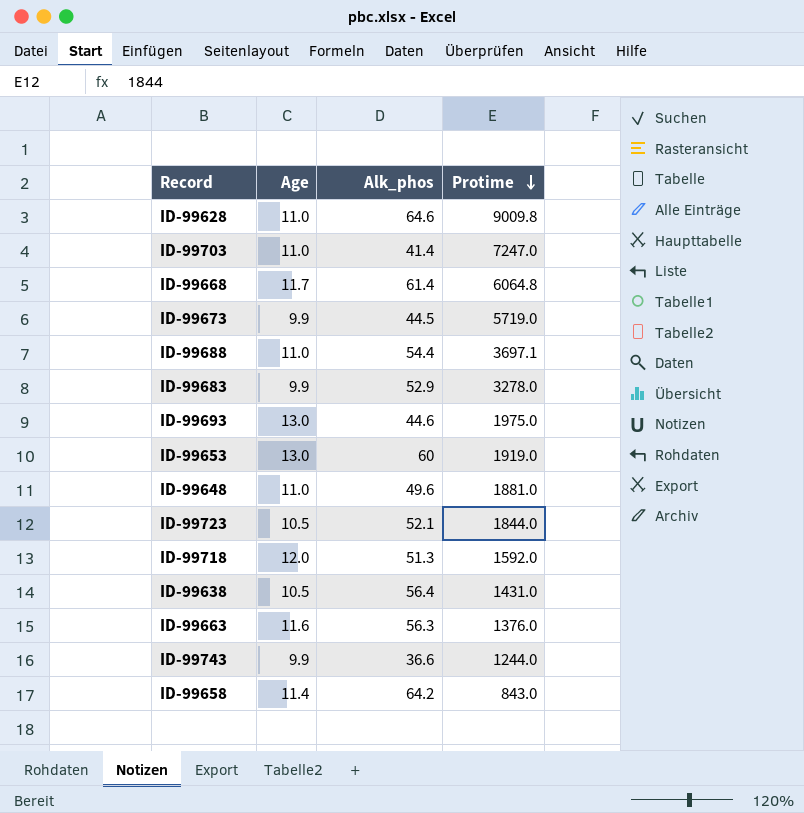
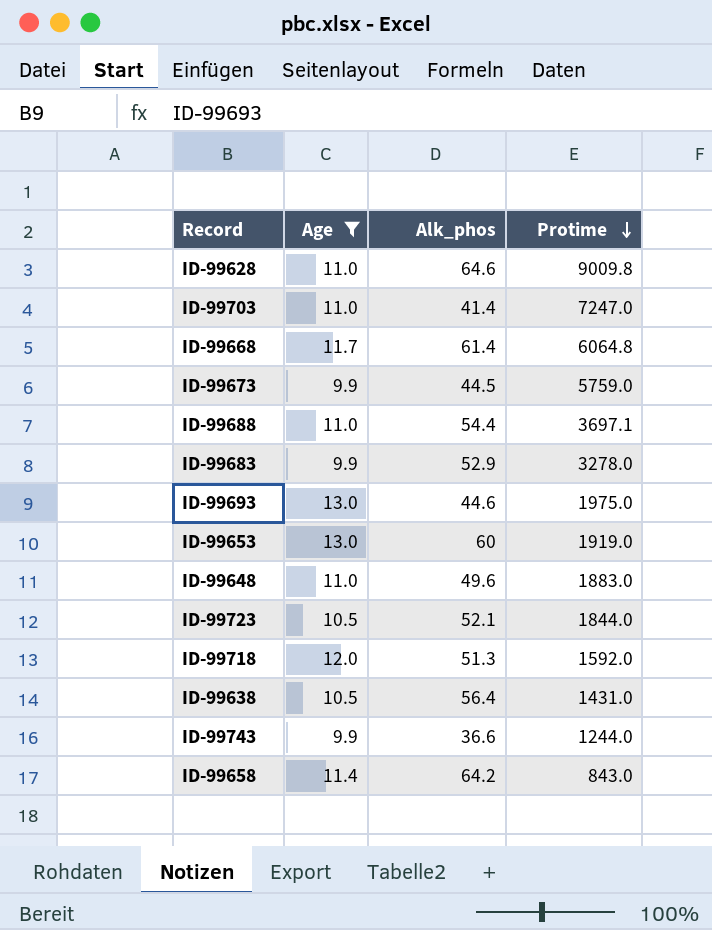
filter: none -> Age != 11.6
ID-99673 | Protime: 5719.0 -> 5759.0
ID-99648 | Protime: 1881.0 -> 1883.0

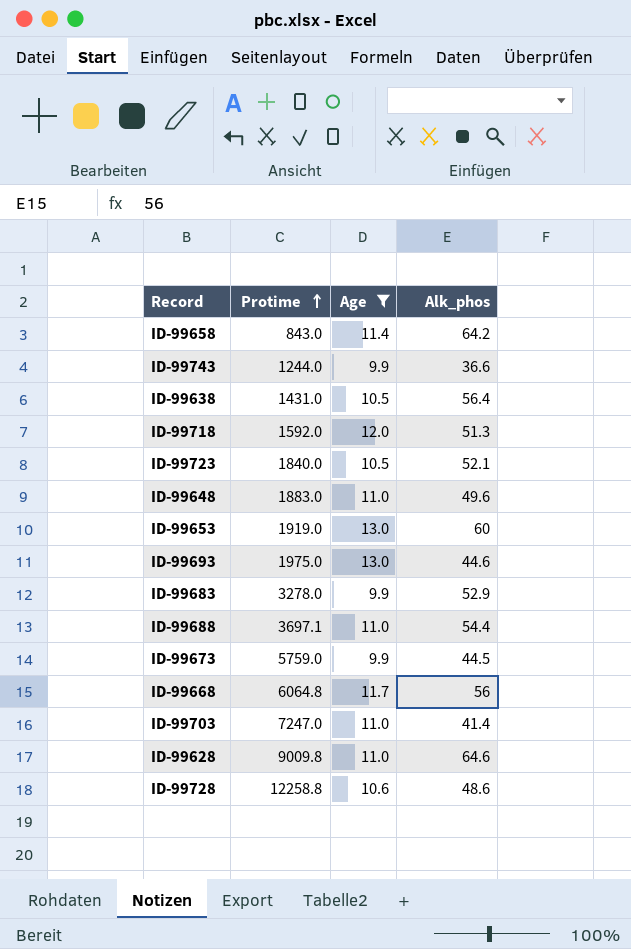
row order: Protime descending -> Protime ascending
column Protime | position: 4 -> 2
ID-99723 | Protime: 1844.0 -> 1840.0
ID-99668 | Alk_phos: 61.4 -> 56
row ID-99728: none -> 12258.8 | 10.6 | 48.6

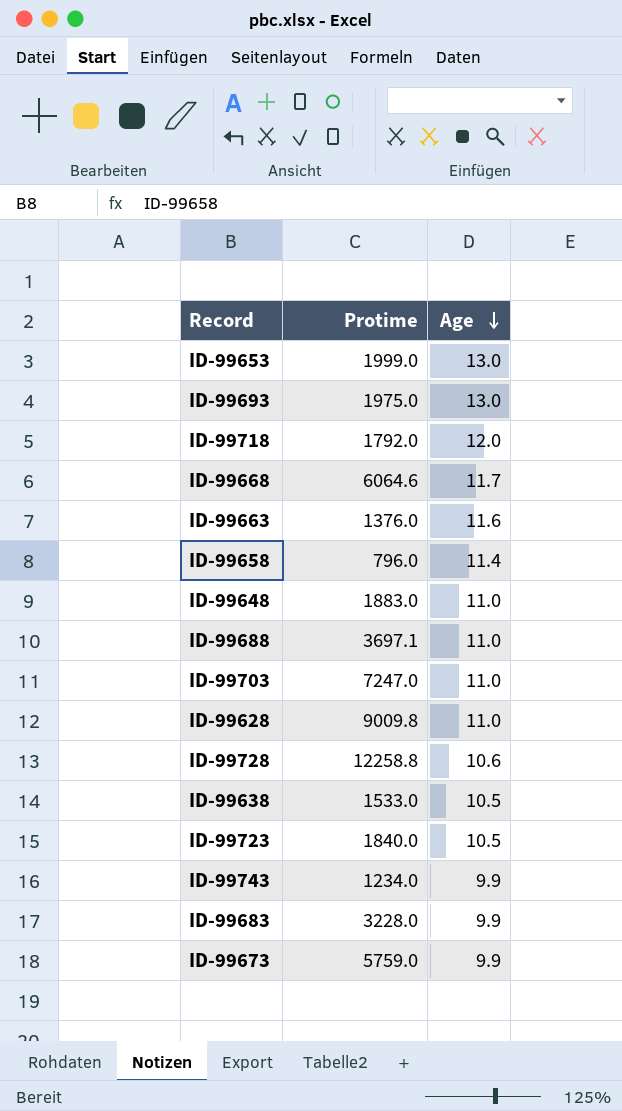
filter: Age != 11.6 -> none
row order: Protime ascending -> Age descending
column Alk_phos | position: 4 -> none
ID-99653 | Protime: 1919.0 -> 1999.0
ID-99718 | Protime: 1592.0 -> 1792.0
ID-99668 | Protime: 6064.8 -> 6064.6
ID-99658 | Protime: 843.0 -> 796.0
ID-99638 | Protime: 1431.0 -> 1533.0
ID-99743 | Protime: 1244.0 -> 1234.0
ID-99683 | Protime: 3278.0 -> 3228.0

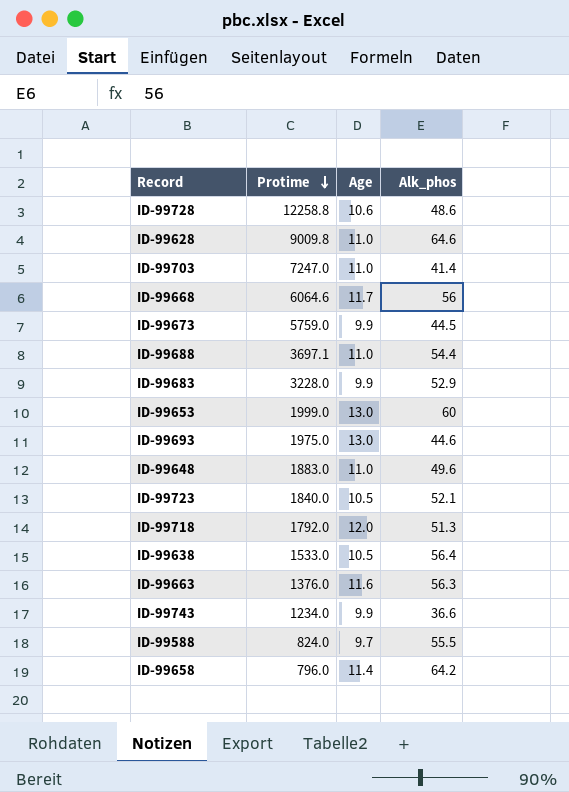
row order: Age descending -> Protime descending
column Alk_phos | position: none -> 4
row ID-99588: none -> 824.0 | 9.7 | 55.5

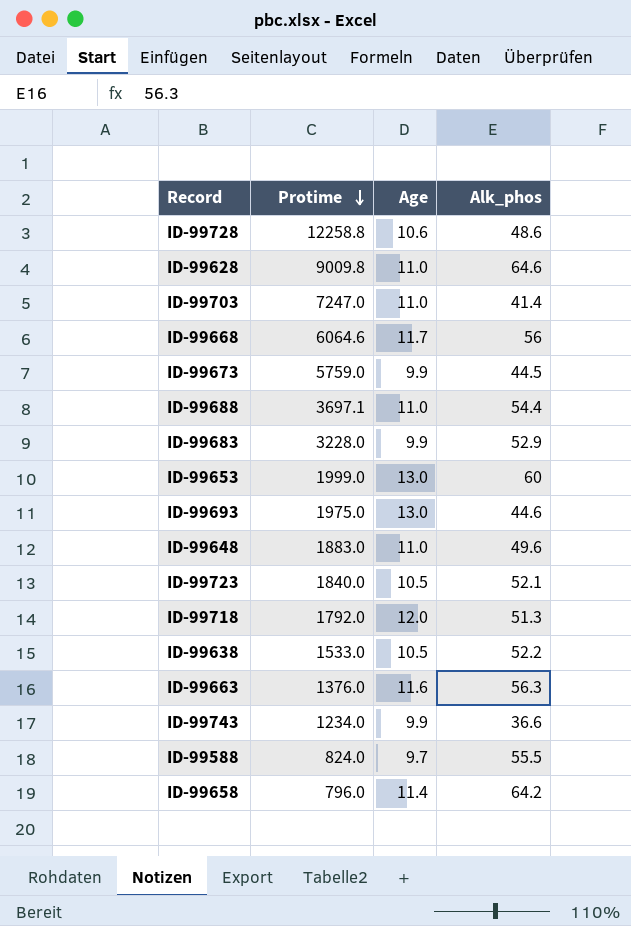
ID-99638 | Alk_phos: 56.4 -> 52.2

